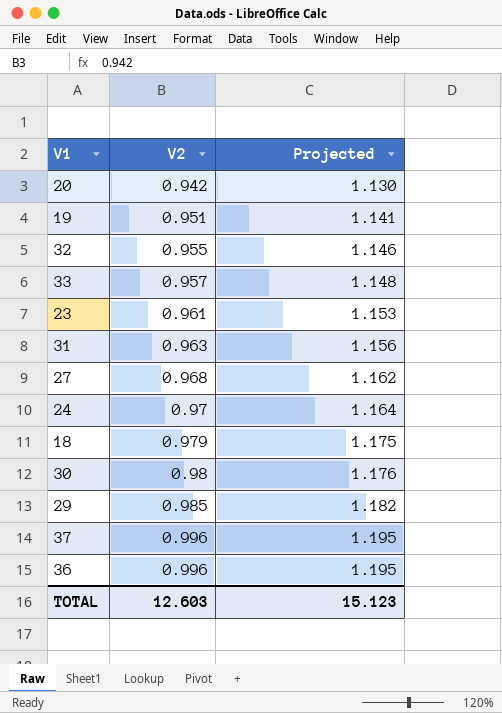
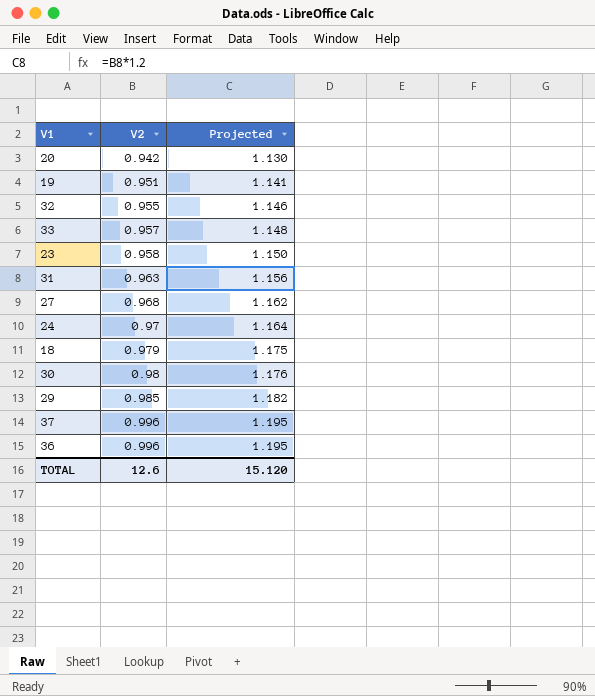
23 | V2: 0.961 -> 0.958
23 | Projected: 1.153 -> 1.150
TOTAL | V2: 12.603 -> 12.6
TOTAL | Projected: 15.123 -> 15.120

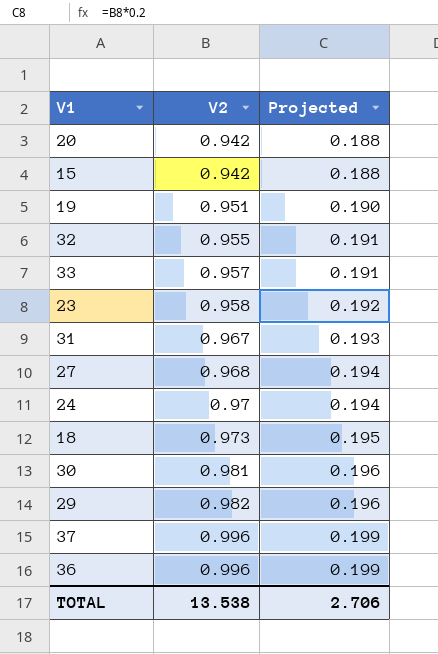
column Projected | formula: [V2] * 1.2 -> [V2] * 0.2
row 15: none -> 0.942 | 0.188
31 | V2: 0.963 -> 0.967
18 | V2: 0.979 -> 0.973
30 | V2: 0.98 -> 0.981
29 | V2: 0.985 -> 0.982
TOTAL | V2: 12.6 -> 13.538
TOTAL | Projected: 15.120 -> 2.706

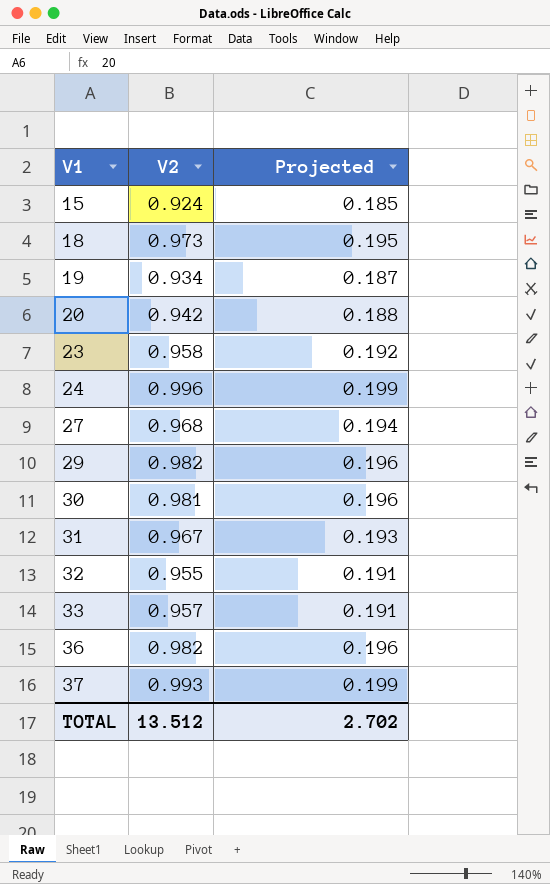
row order: V2 ascending -> V1 ascending
15 | V2: 0.942 -> 0.924
15 | Projected: 0.188 -> 0.185
19 | V2: 0.951 -> 0.934
19 | Projected: 0.190 -> 0.187
24 | V2: 0.97 -> 0.996
24 | Projected: 0.194 -> 0.199
36 | V2: 0.996 -> 0.982
36 | Projected: 0.199 -> 0.196
37 | V2: 0.996 -> 0.993
TOTAL | V2: 13.538 -> 13.512
TOTAL | Projected: 2.706 -> 2.702

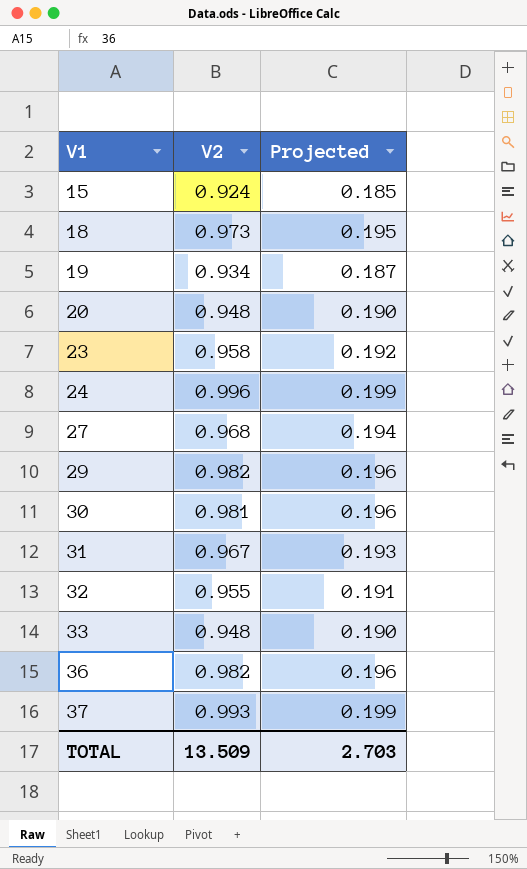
20 | V2: 0.942 -> 0.948
20 | Projected: 0.188 -> 0.190
33 | V2: 0.957 -> 0.948
33 | Projected: 0.191 -> 0.190
TOTAL | V2: 13.512 -> 13.509
TOTAL | Projected: 2.702 -> 2.703

